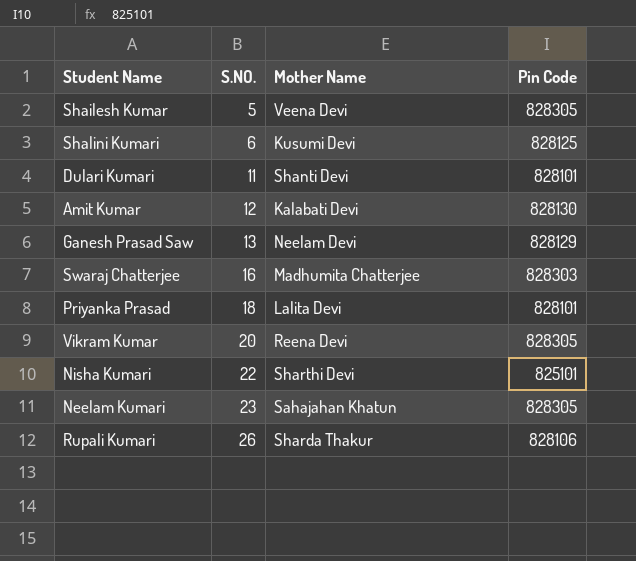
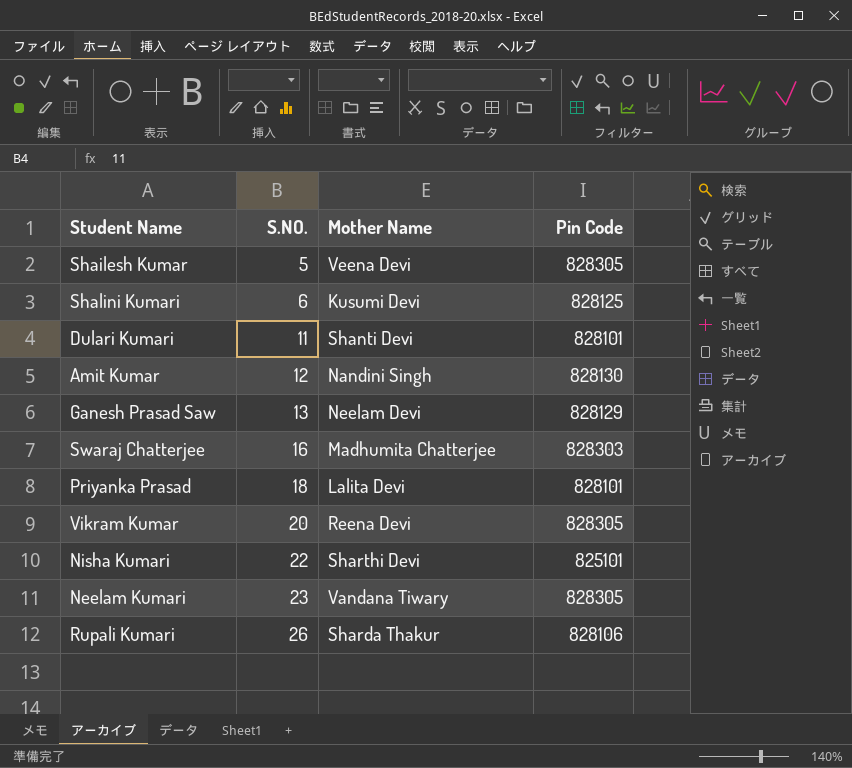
Amit Kumar | Mother Name: Kalabati Devi -> Nandini Singh
Neelam Kumari | Mother Name: Sahajahan Khatun -> Vandana Tiwary

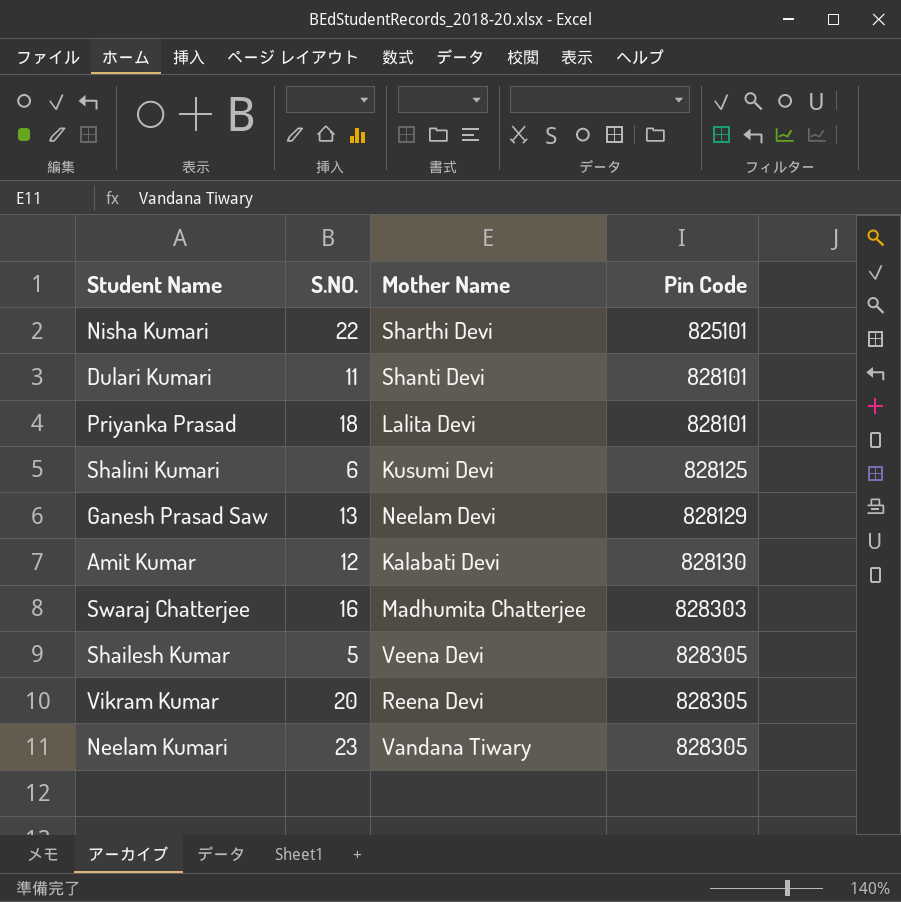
row order: S.NO. ascending -> Pin Code ascending
row Rupali Kumari: 26 | Sharda Thakur | 828106 -> none
Amit Kumar | Mother Name: Nandini Singh -> Kalabati Devi

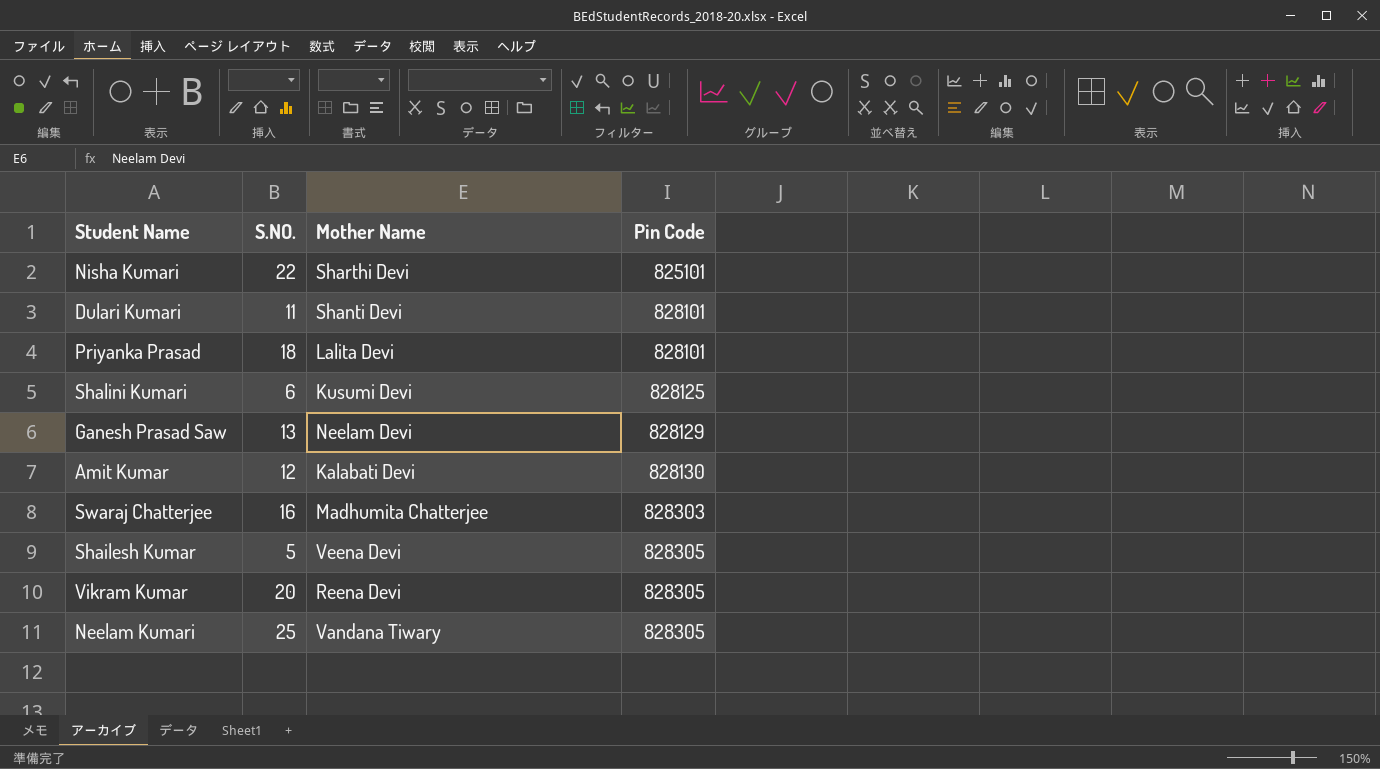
Neelam Kumari | S.NO.: 23 -> 25

